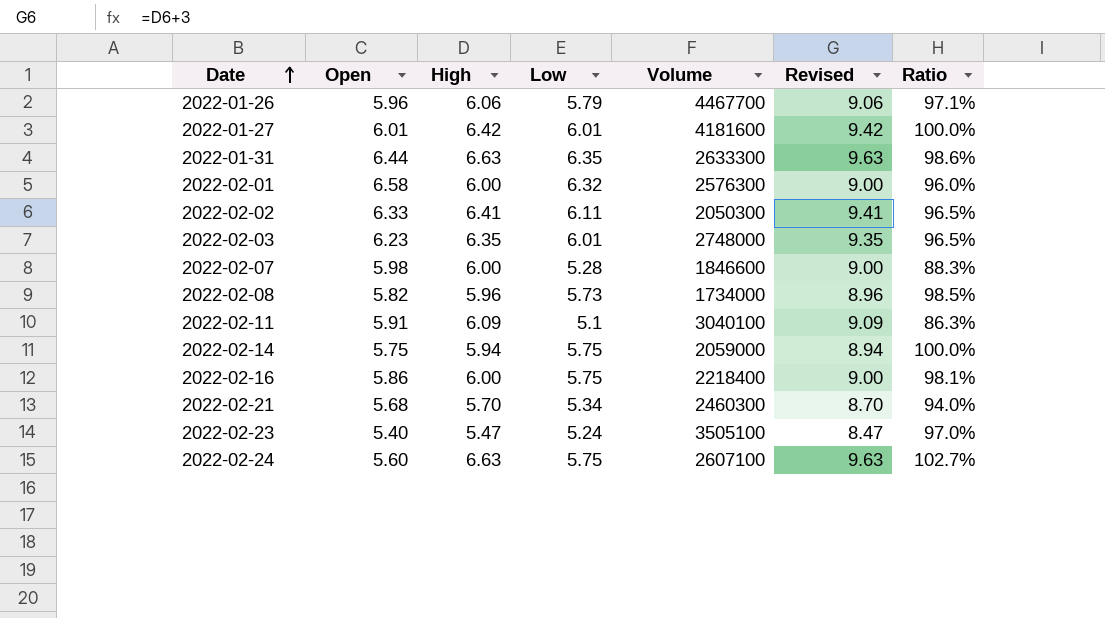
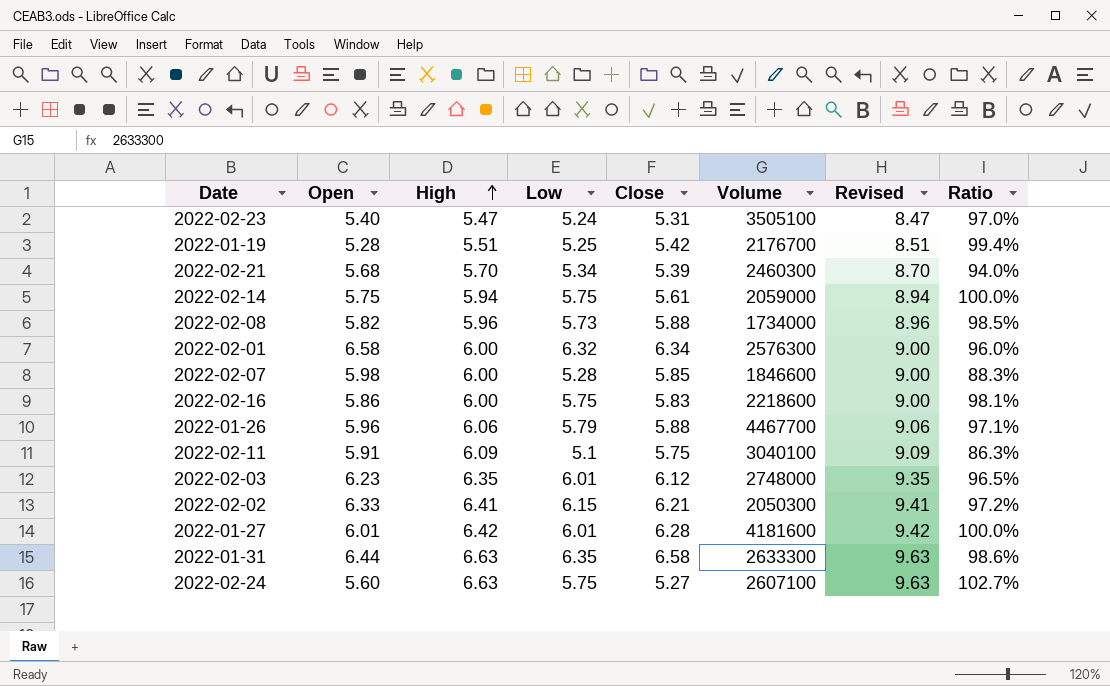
row order: Date ascending -> High ascending
column Close | position: none -> 5
row 2022-01-19: none -> 5.28 | 5.51 | 5.25 | 5.42 | 2176700 | 8.51 | 99.4%
2022-02-16 | Volume: 2218400 -> 2218600
2022-02-02 | Low: 6.11 -> 6.15
2022-02-02 | Ratio: 96.5% -> 97.2%

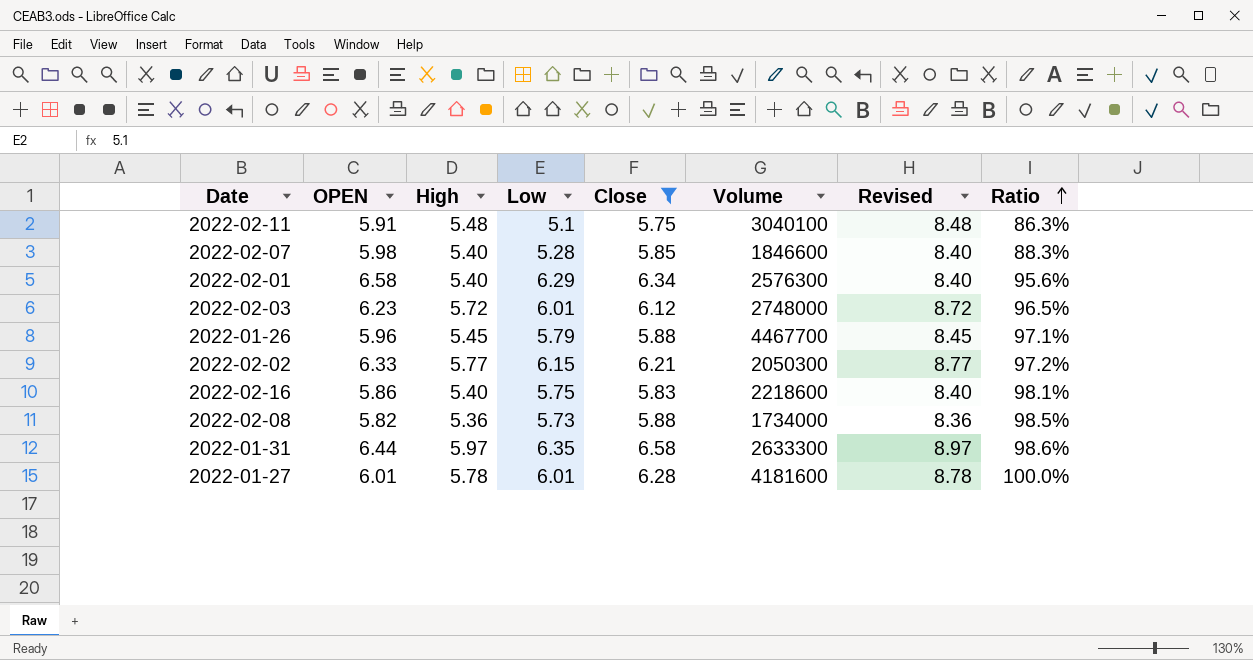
filter: none -> Close >= 5.75
row order: High ascending -> Ratio ascending
column name: Open -> OPEN
2022-02-11 | High: 6.09 -> 5.48
2022-02-11 | Revised: 9.09 -> 8.48
2022-02-07 | High: 6.00 -> 5.40
2022-02-07 | Revised: 9.00 -> 8.40
2022-02-01 | High: 6.00 -> 5.40
2022-02-01 | Low: 6.32 -> 6.29
2022-02-01 | Revised: 9.00 -> 8.40
2022-02-01 | Ratio: 96.0% -> 95.6%
2022-02-03 | High: 6.35 -> 5.72
2022-02-03 | Revised: 9.35 -> 8.72
2022-01-26 | High: 6.06 -> 5.45
2022-01-26 | Revised: 9.06 -> 8.45
2022-02-02 | High: 6.41 -> 5.77
2022-02-02 | Revised: 9.41 -> 8.77
2022-02-16 | High: 6.00 -> 5.40
2022-02-16 | Revised: 9.00 -> 8.40
2022-02-08 | High: 5.96 -> 5.36
2022-02-08 | Revised: 8.96 -> 8.36
2022-01-31 | High: 6.63 -> 5.97
2022-01-31 | Revised: 9.63 -> 8.97
2022-01-27 | High: 6.42 -> 5.78
2022-01-27 | Revised: 9.42 -> 8.78

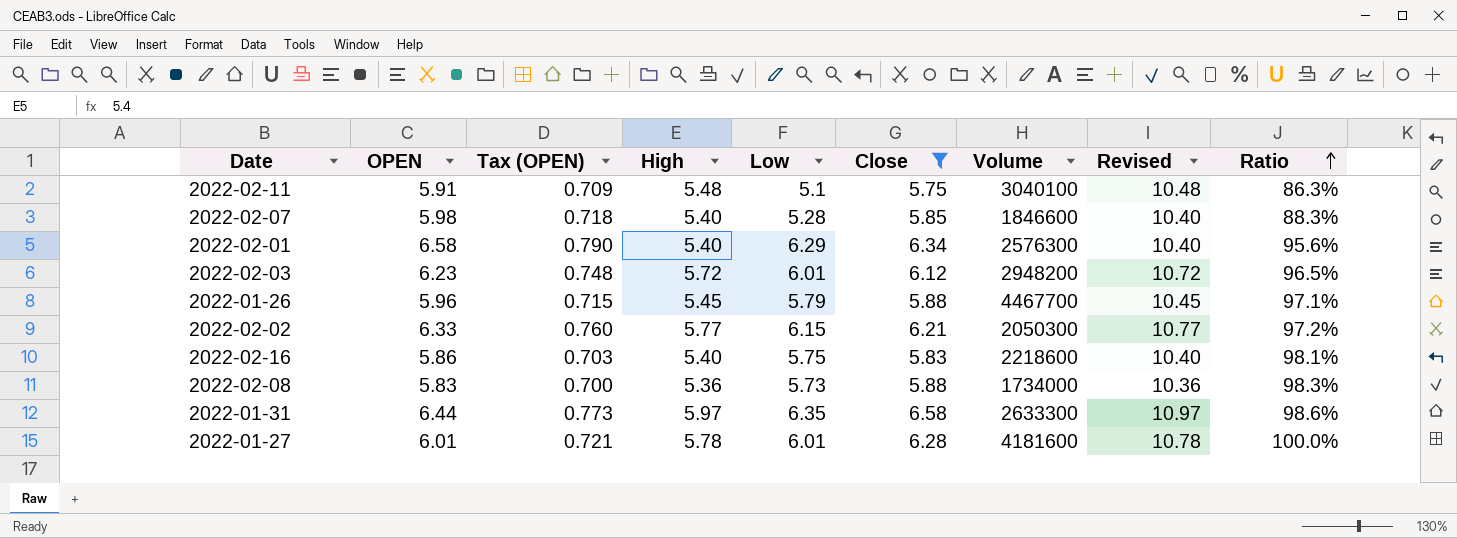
column Tax (OPEN) | formula: none -> [OPEN] * 0.12
column Revised | formula: [High] + 3 -> [High] + 5
2022-02-03 | Volume: 2748000 -> 2948200
2022-02-08 | OPEN: 5.82 -> 5.83
2022-02-08 | Ratio: 98.5% -> 98.3%

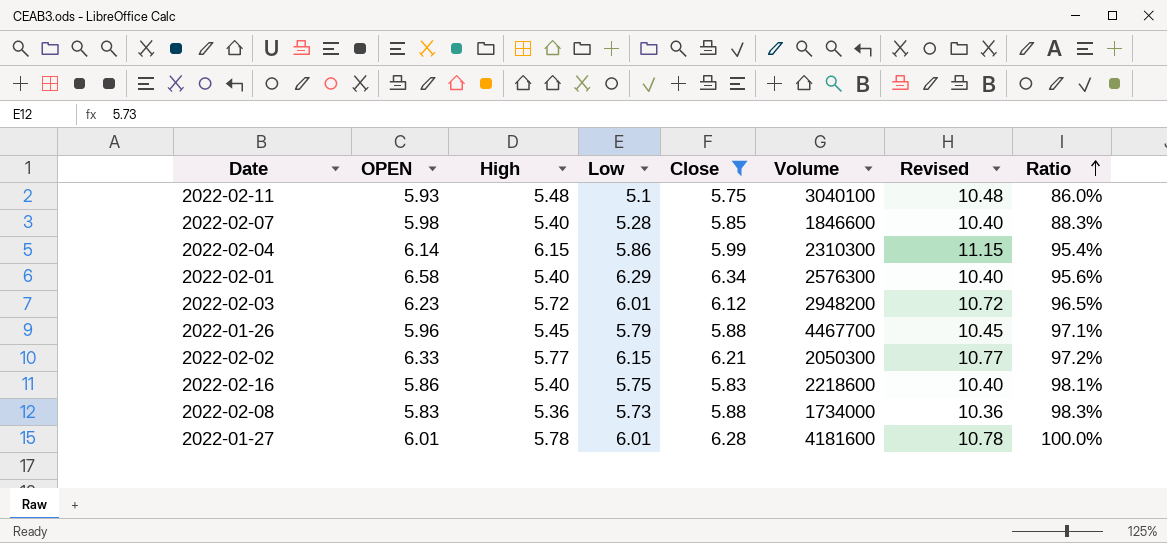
column Tax (OPEN) | formula: [OPEN] * 0.12 -> none
row 2022-01-31: 6.44 | 0.773 | 5.97 | 6.35 | 6.58 | 2633300 | 10.97 | 98.6% -> none
2022-02-11 | OPEN: 5.91 -> 5.93
2022-02-11 | Ratio: 86.3% -> 86.0%
row 2022-02-04: none -> 6.14 | 6.15 | 5.86 | 5.99 | 2310300 | 11.15 | 95.4%

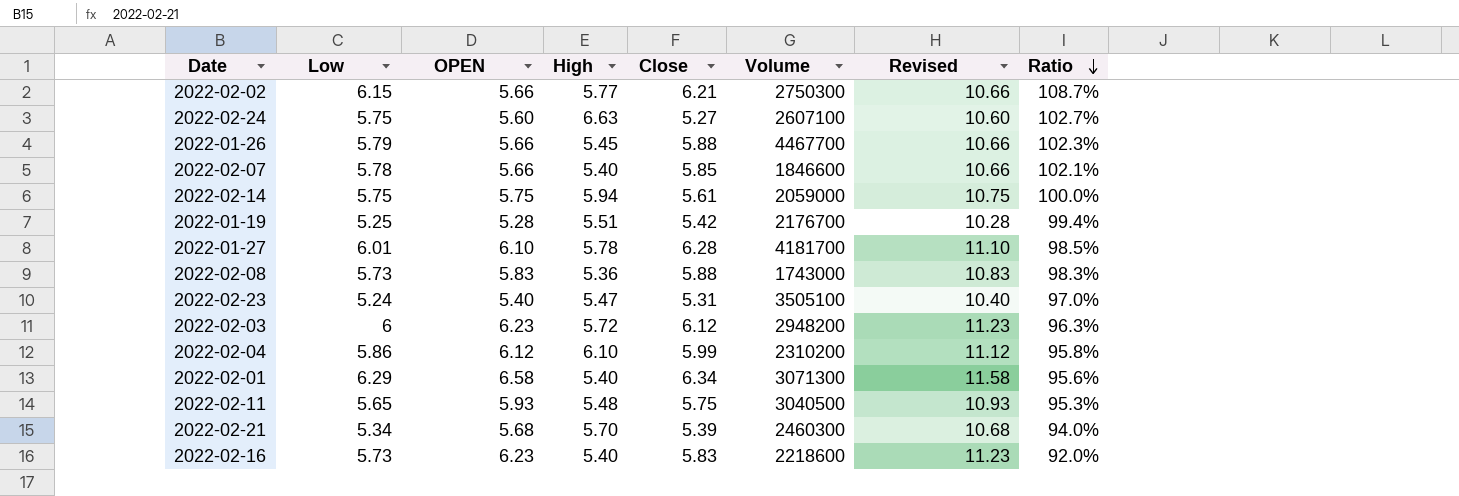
filter: Close >= 5.75 -> none
row order: Ratio ascending -> Ratio descending
column Low | position: 4 -> 2
column Revised | formula: [High] + 5 -> [OPEN] + 5
2022-02-02 | OPEN: 6.33 -> 5.66
2022-02-02 | Volume: 2050300 -> 2750300
2022-02-02 | Ratio: 97.2% -> 108.7%
2022-01-26 | OPEN: 5.96 -> 5.66
2022-01-26 | Ratio: 97.1% -> 102.3%
2022-02-07 | Low: 5.28 -> 5.78
2022-02-07 | OPEN: 5.98 -> 5.66
2022-02-07 | Ratio: 88.3% -> 102.1%
2022-01-27 | OPEN: 6.01 -> 6.10
2022-01-27 | Volume: 4181600 -> 4181700
2022-01-27 | Ratio: 100.0% -> 98.5%
2022-02-08 | Volume: 1734000 -> 1743000
2022-02-03 | Low: 6.01 -> 6
2022-02-03 | Ratio: 96.5% -> 96.3%
2022-02-04 | OPEN: 6.14 -> 6.12
2022-02-04 | High: 6.15 -> 6.10
2022-02-04 | Volume: 2310300 -> 2310200
2022-02-04 | Ratio: 95.4% -> 95.8%
2022-02-01 | Volume: 2576300 -> 3071300
2022-02-11 | Low: 5.1 -> 5.65
2022-02-11 | Volume: 3040100 -> 3040500
2022-02-11 | Ratio: 86.0% -> 95.3%
2022-02-16 | Low: 5.75 -> 5.73
2022-02-16 | OPEN: 5.86 -> 6.23
2022-02-16 | Ratio: 98.1% -> 92.0%

